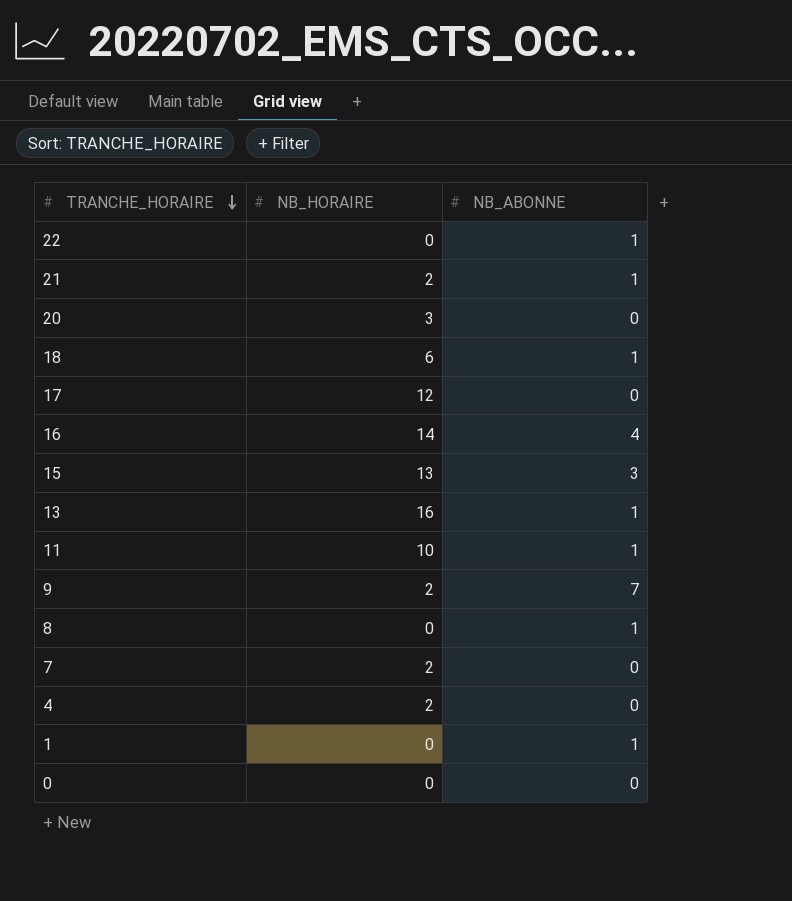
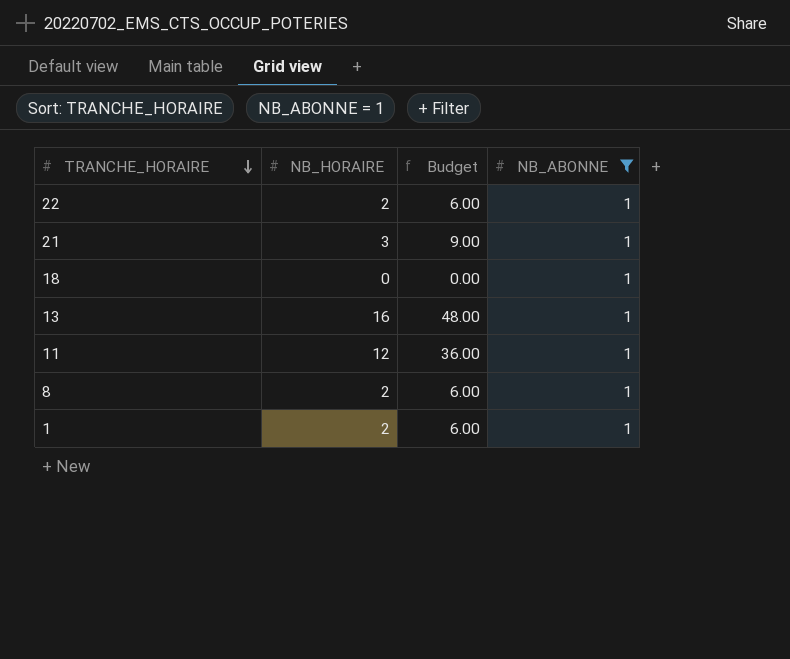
filter: none -> NB_ABONNE = 1
column Budget | formula: none -> [NB_HORAIRE] * 3
22 | NB_HORAIRE: 0 -> 2
21 | NB_HORAIRE: 2 -> 3
18 | NB_HORAIRE: 6 -> 0
11 | NB_HORAIRE: 10 -> 12
8 | NB_HORAIRE: 0 -> 2
1 | NB_HORAIRE: 0 -> 2

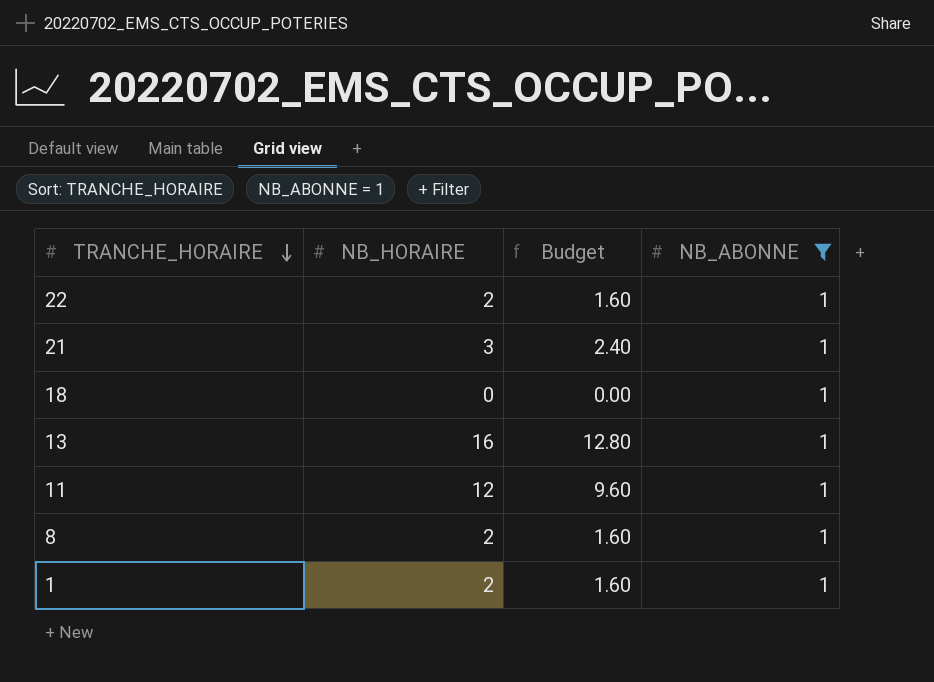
column Budget | formula: [NB_HORAIRE] * 3 -> [NB_HORAIRE] * 0.8

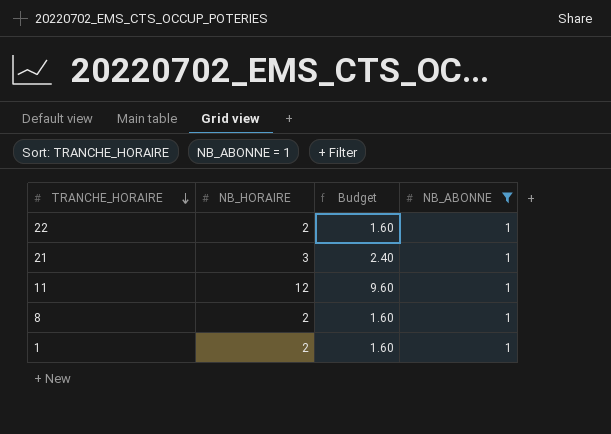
row 18: 0 | 0.00 | 1 -> none
row 13: 16 | 12.80 | 1 -> none

